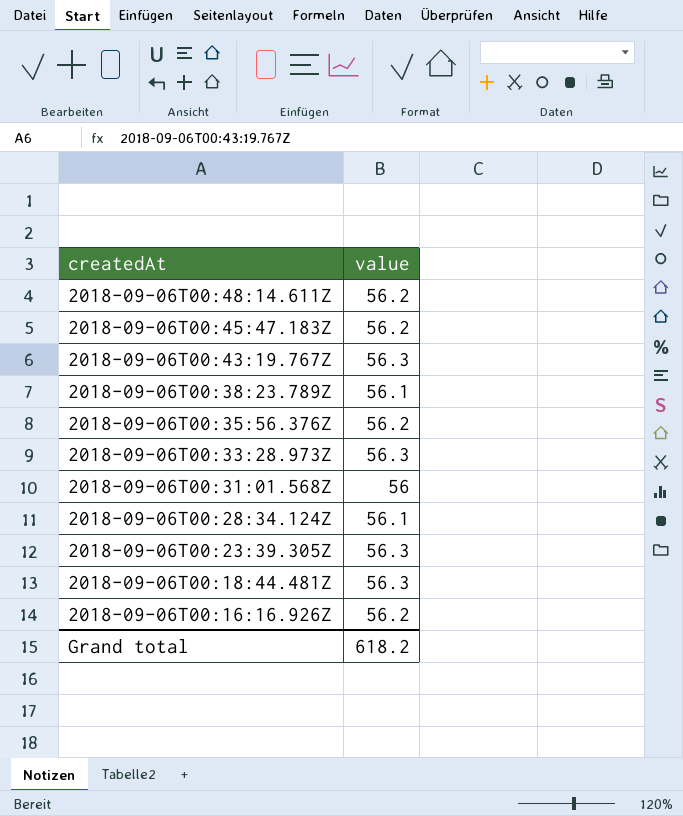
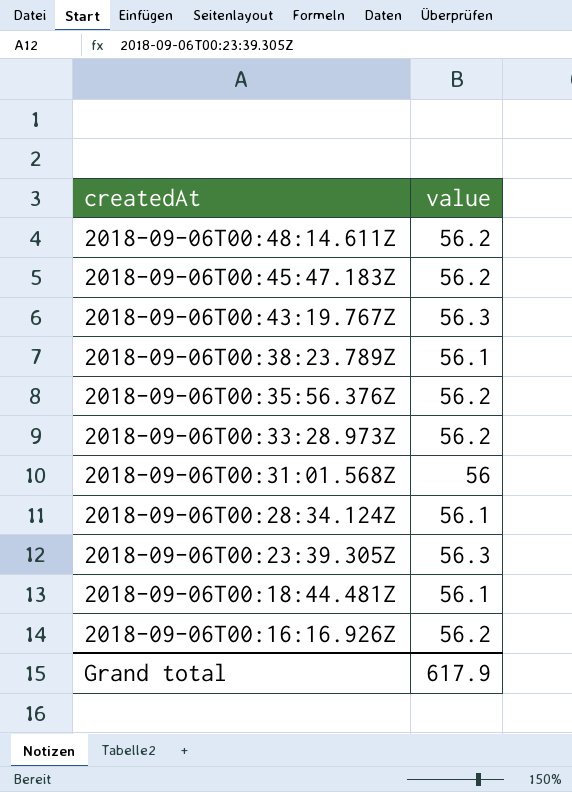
2018-09-06T00:33:28.973Z | value: 56.3 -> 56.2
2018-09-06T00:18:44.481Z | value: 56.3 -> 56.1
Grand total | value: 618.2 -> 617.9

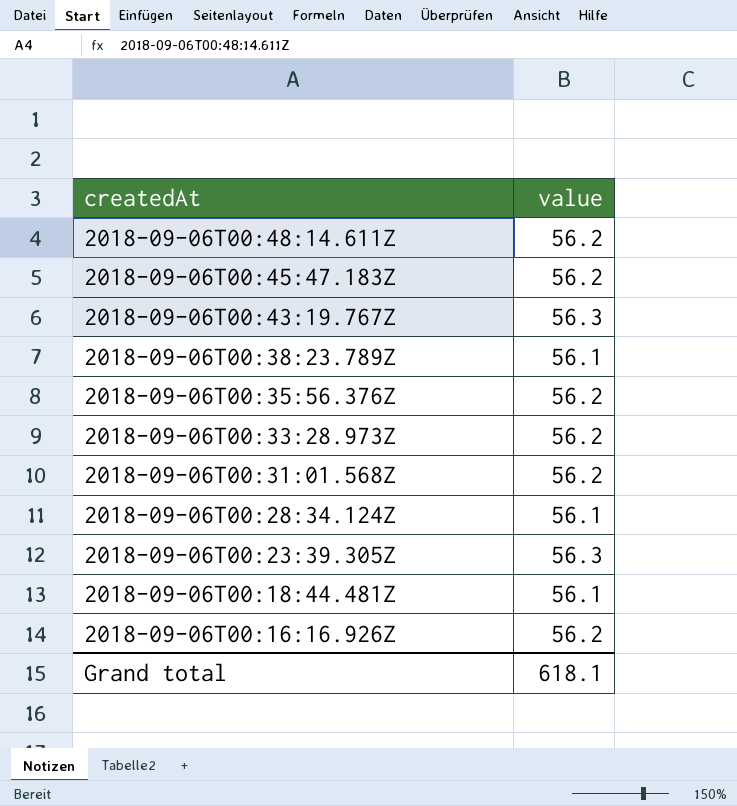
2018-09-06T00:31:01.568Z | value: 56 -> 56.2
Grand total | value: 617.9 -> 618.1

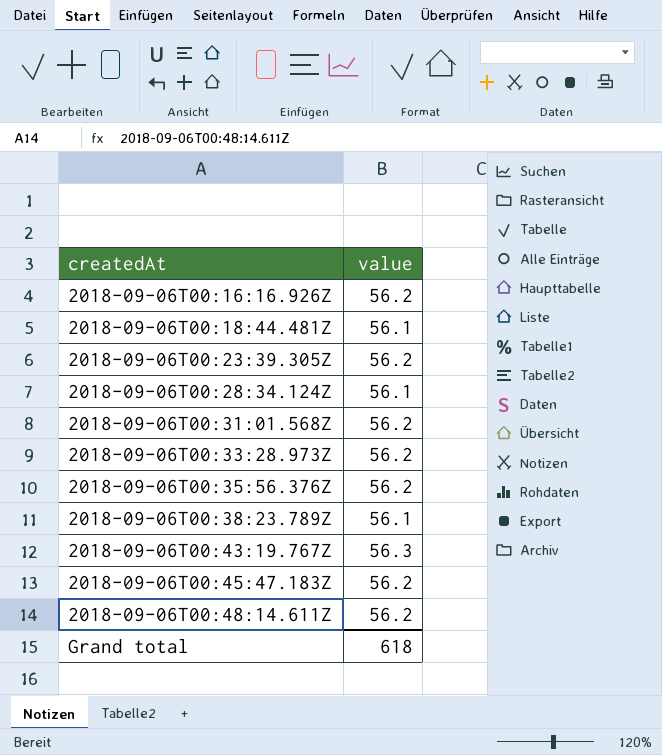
row order: createdAt descending -> createdAt ascending
2018-09-06T00:23:39.305Z | value: 56.3 -> 56.2
Grand total | value: 618.1 -> 618

